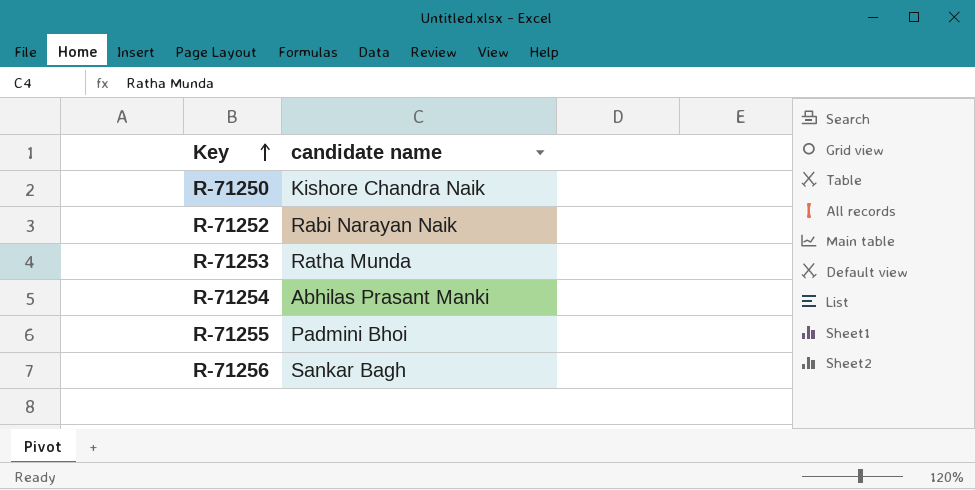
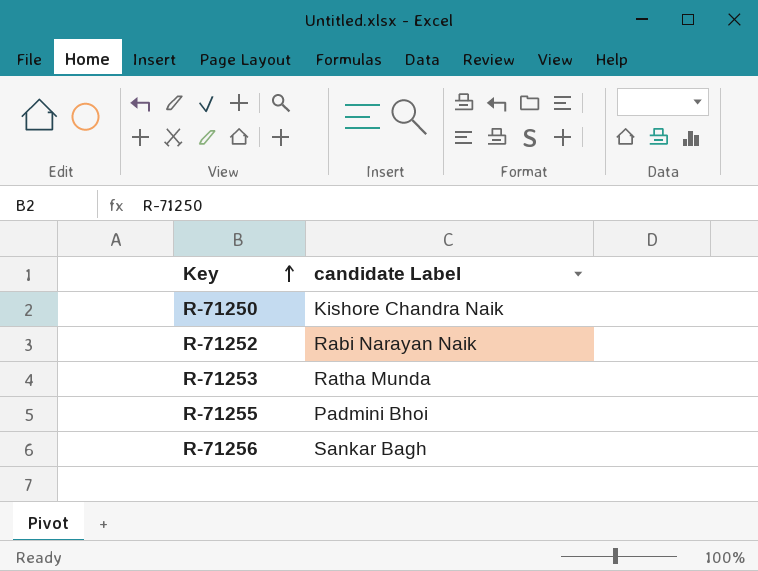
column name: candidate name -> candidate Label
row R-71254: Abhilas Prasant Manki -> none

